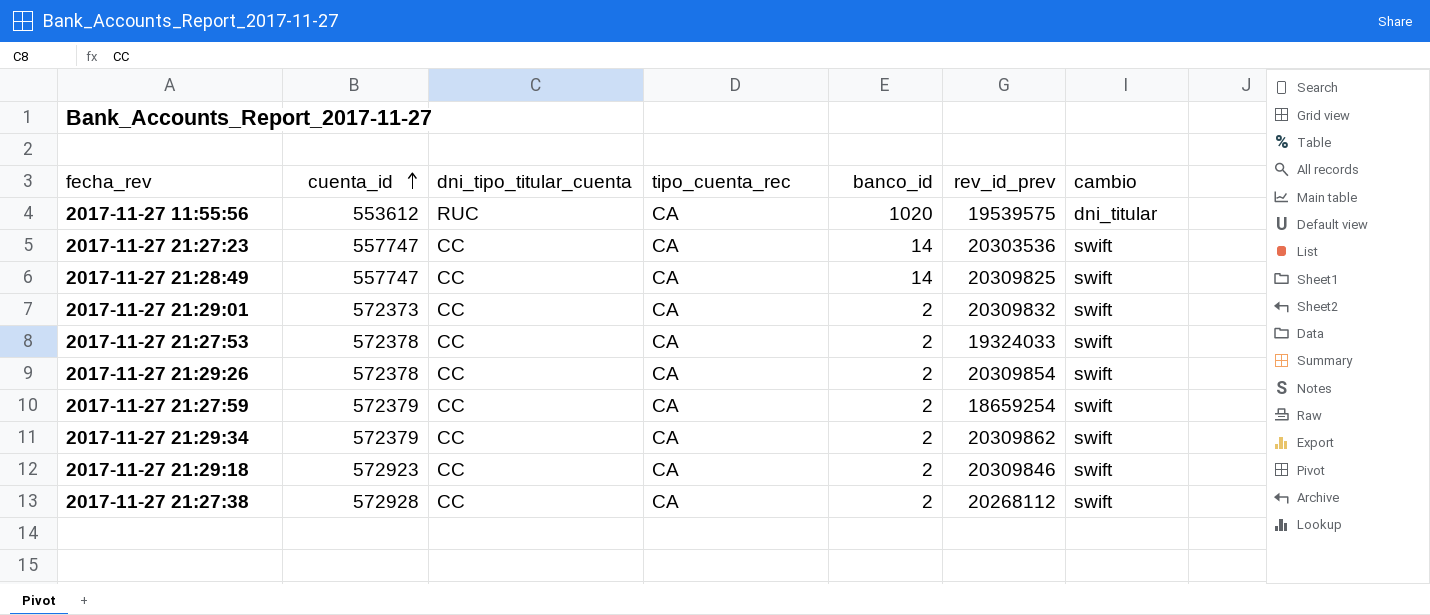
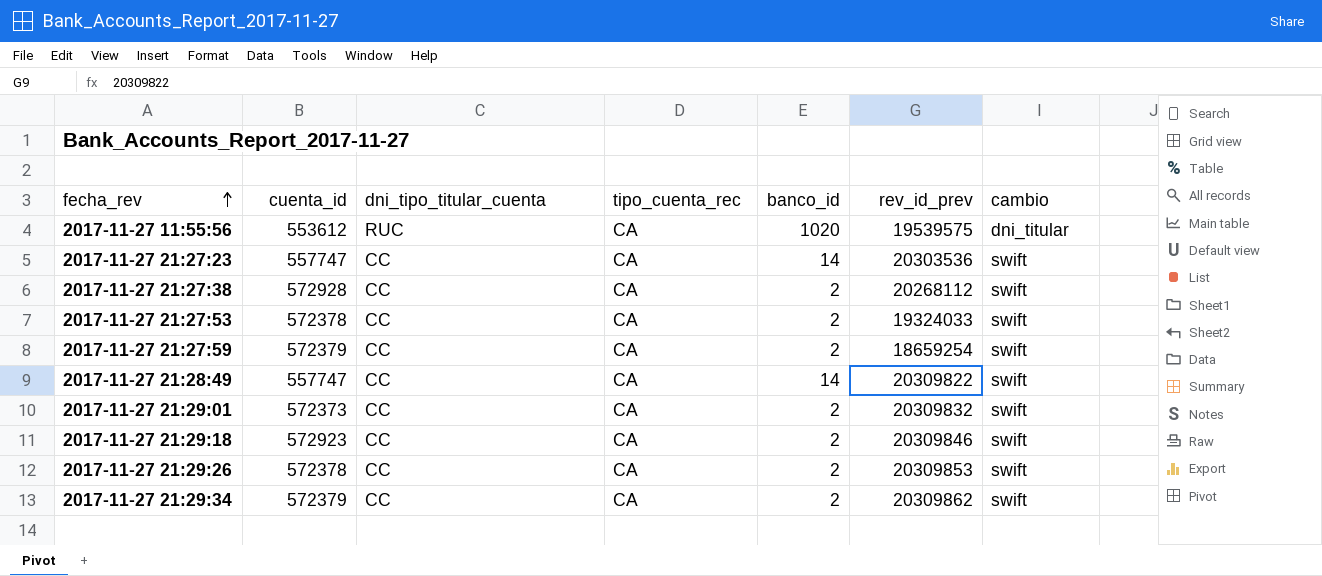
row order: cuenta_id ascending -> fecha_rev ascending
2017-11-27 21:28:49 | rev_id_prev: 20309825 -> 20309822
2017-11-27 21:29:26 | rev_id_prev: 20309854 -> 20309853

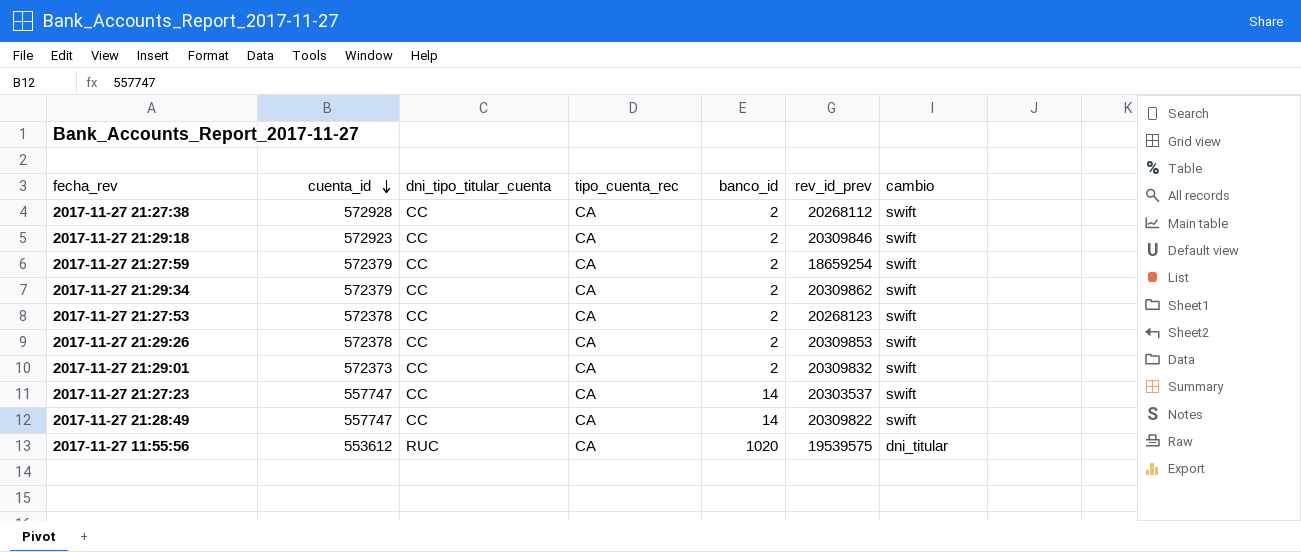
row order: fecha_rev ascending -> cuenta_id descending
2017-11-27 21:27:53 | rev_id_prev: 19324033 -> 20268123
2017-11-27 21:27:23 | rev_id_prev: 20303536 -> 20303537

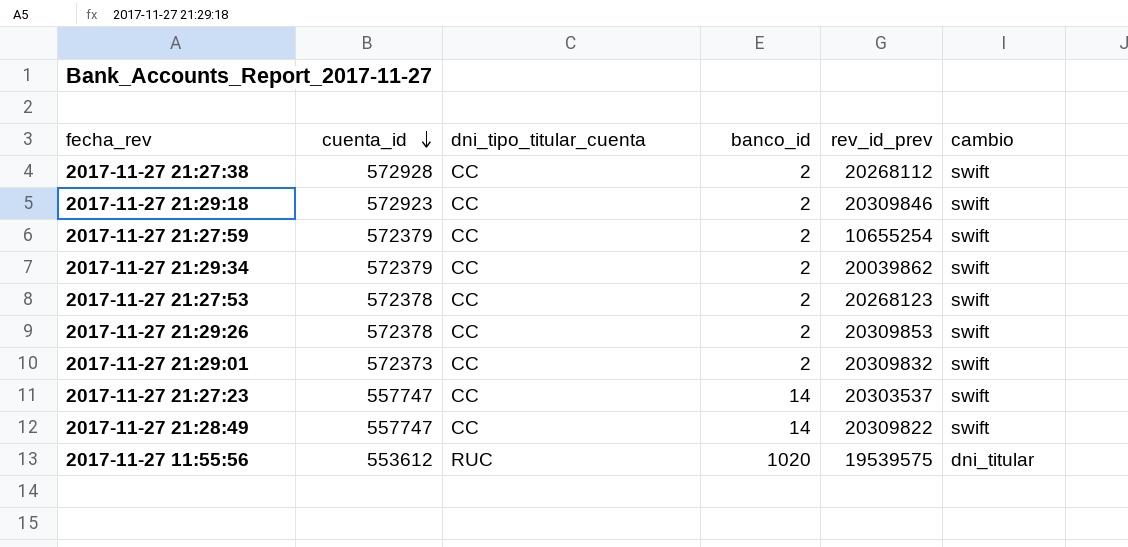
column tipo_cuenta_rec | position: 4 -> none
2017-11-27 21:27:59 | rev_id_prev: 18659254 -> 10655254
2017-11-27 21:29:34 | rev_id_prev: 20309862 -> 20039862

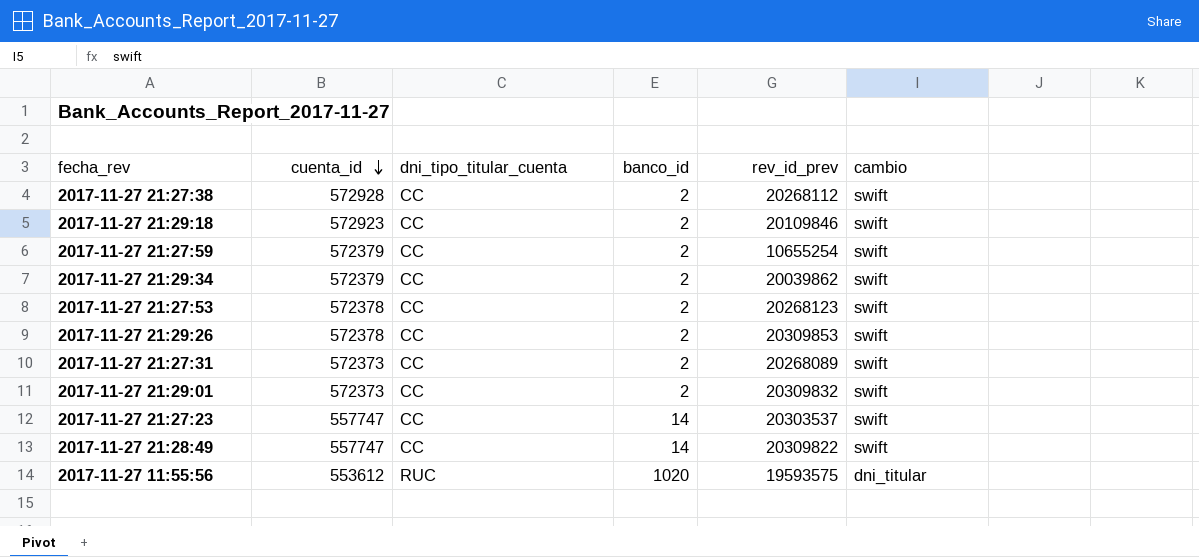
2017-11-27 21:29:18 | rev_id_prev: 20309846 -> 20109846
row 2017-11-27 21:27:31: none -> 572373 | CC | 2 | 20268089 | swift
2017-11-27 11:55:56 | rev_id_prev: 19539575 -> 19593575

